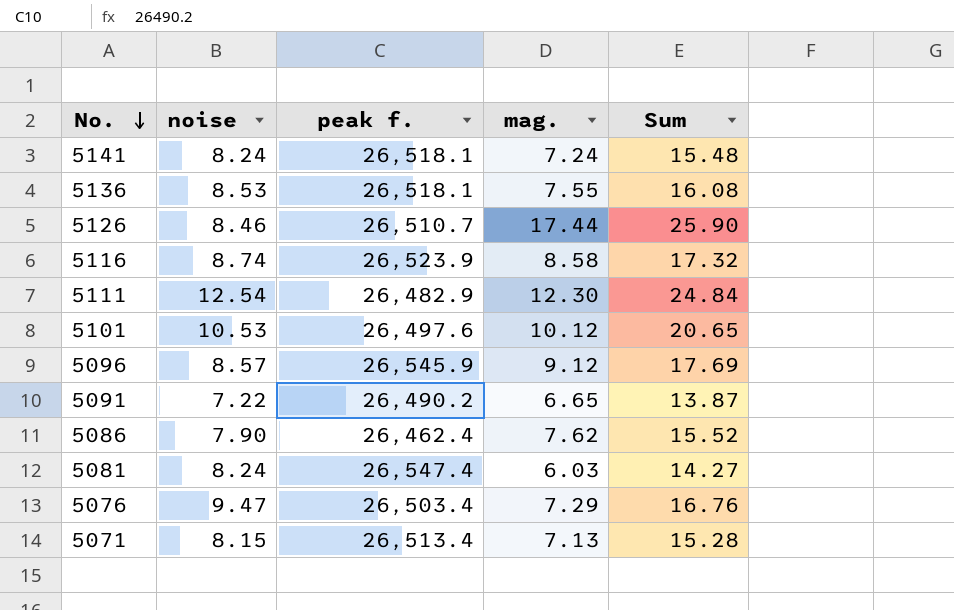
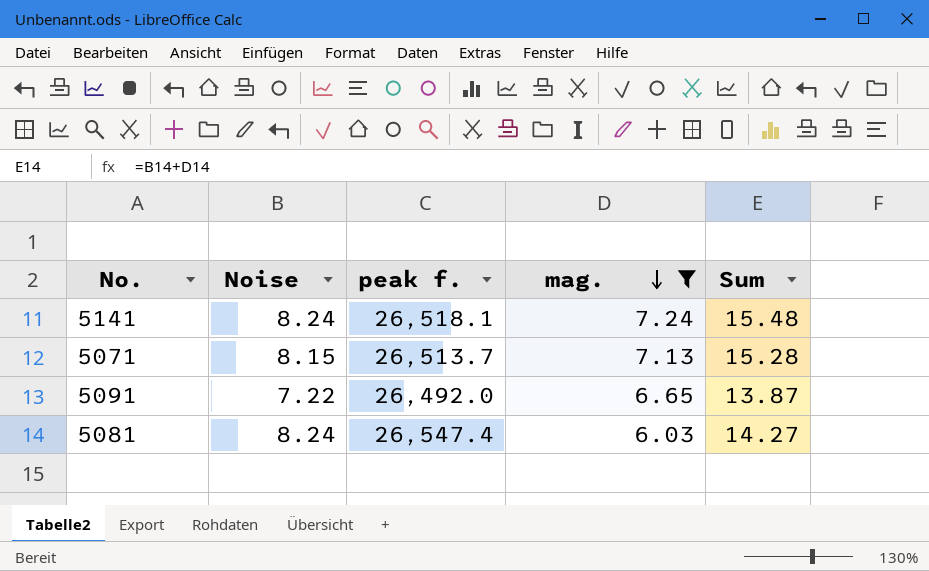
filter: none -> mag. <= 7.24
row order: No. descending -> mag. descending
column name: noise -> Noise
5071 | peak f.: 26,513.4 -> 26,513.7
5091 | peak f.: 26,490.2 -> 26,492.0

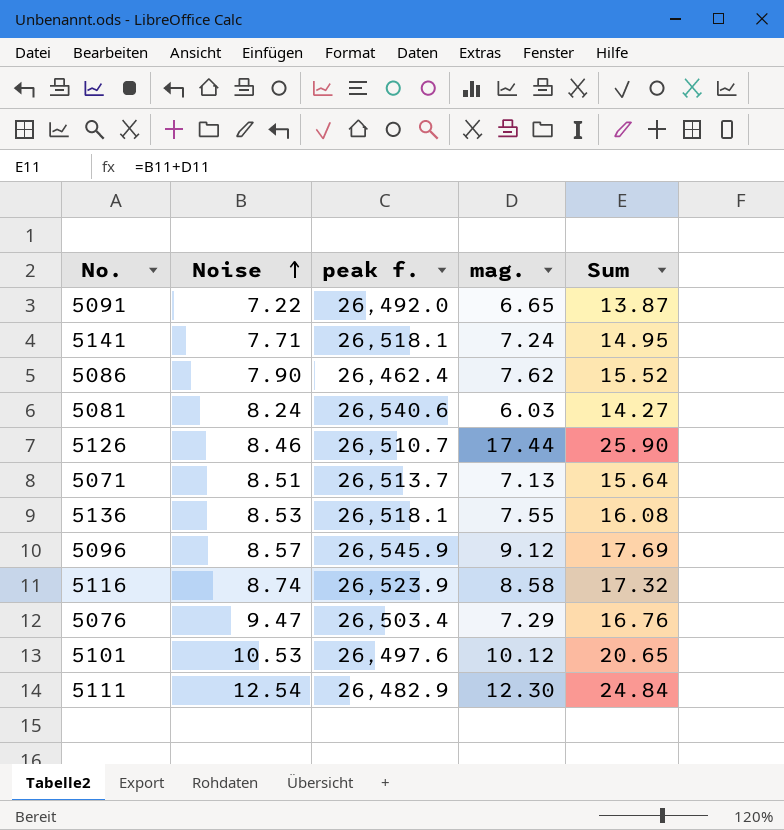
filter: mag. <= 7.24 -> none
row order: mag. descending -> Noise ascending
5141 | Noise: 8.24 -> 7.71
5141 | Sum: 15.48 -> 14.95
5081 | peak f.: 26,547.4 -> 26,540.6
5071 | Noise: 8.15 -> 8.51
5071 | Sum: 15.28 -> 15.64

